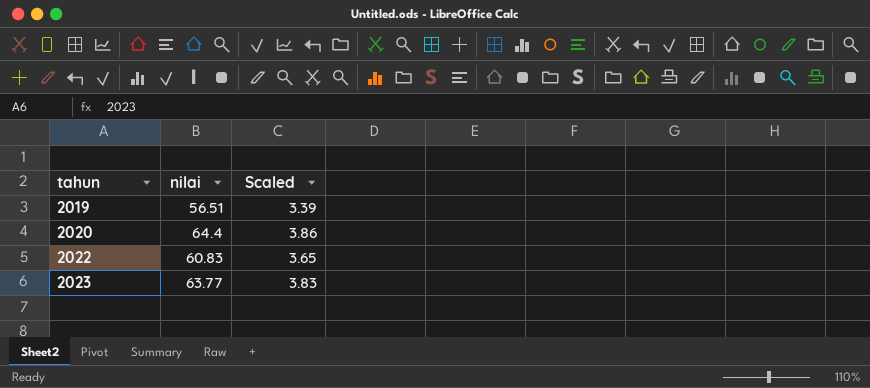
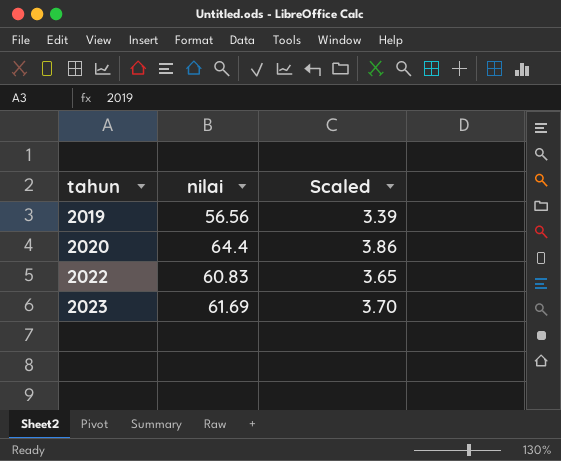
2019 | nilai: 56.51 -> 56.56
2023 | nilai: 63.77 -> 61.69
2023 | Scaled: 3.83 -> 3.70

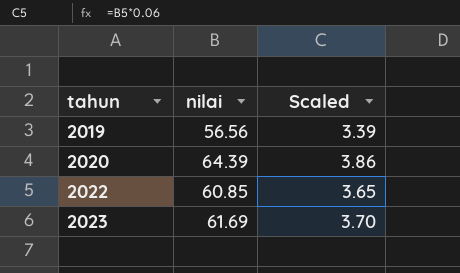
2020 | nilai: 64.4 -> 64.39
2022 | nilai: 60.83 -> 60.85

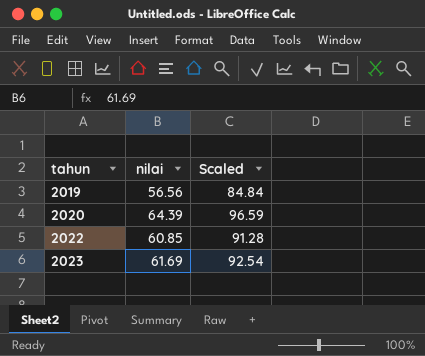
column Scaled | formula: [nilai] * 0.06 -> [nilai] * 1.5

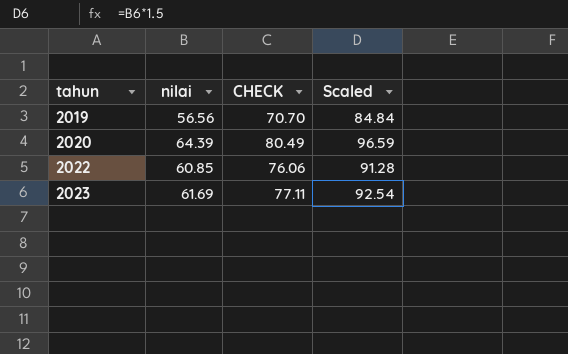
column CHECK | formula: none -> [nilai] * 1.25

